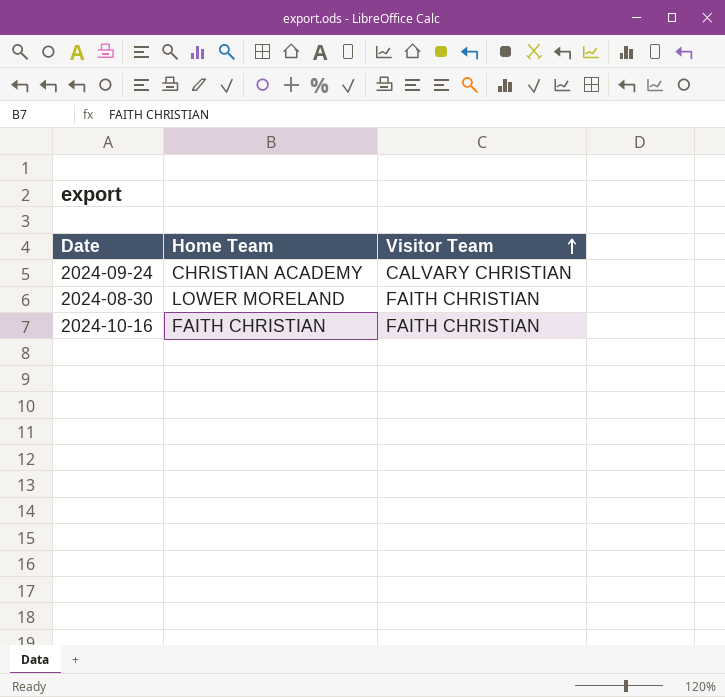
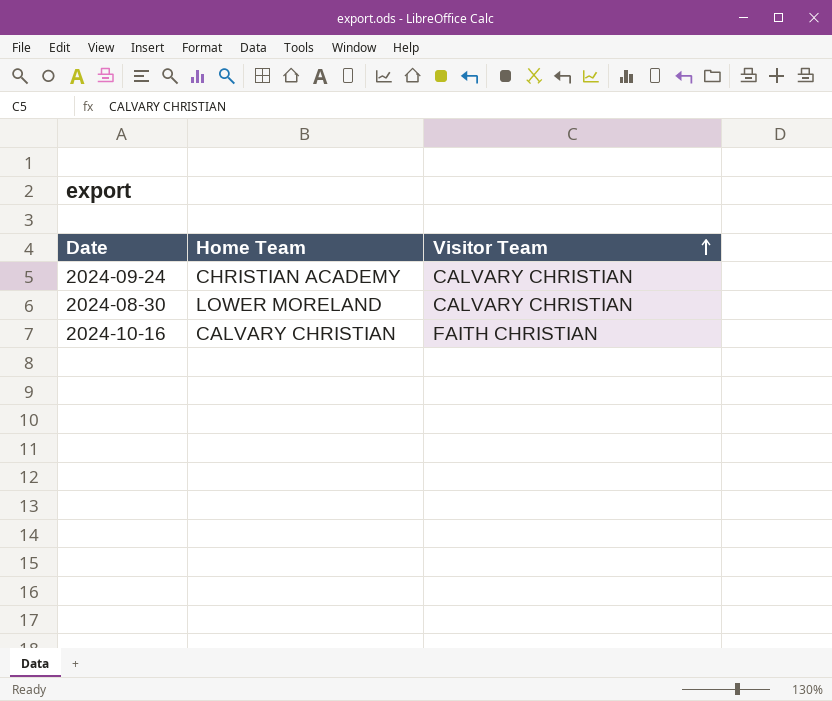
2024-08-30 | Visitor Team: FAITH CHRISTIAN -> CALVARY CHRISTIAN
2024-10-16 | Home Team: FAITH CHRISTIAN -> CALVARY CHRISTIAN

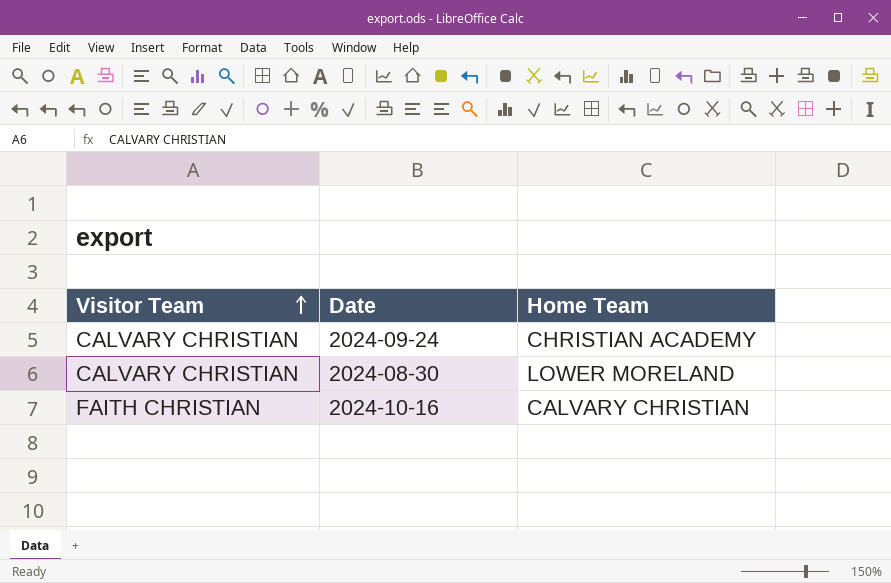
column Visitor Team | position: 3 -> 1

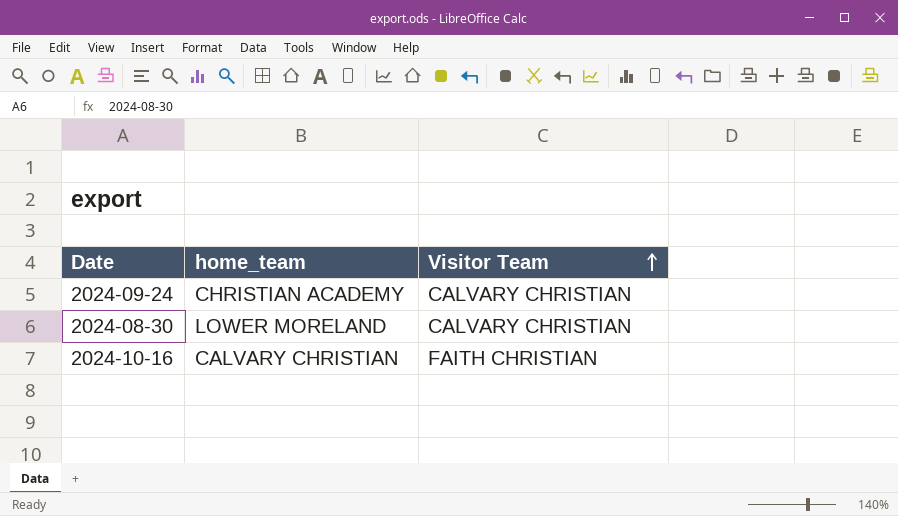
column name: Home Team -> home_team
column Visitor Team | position: 1 -> 3

